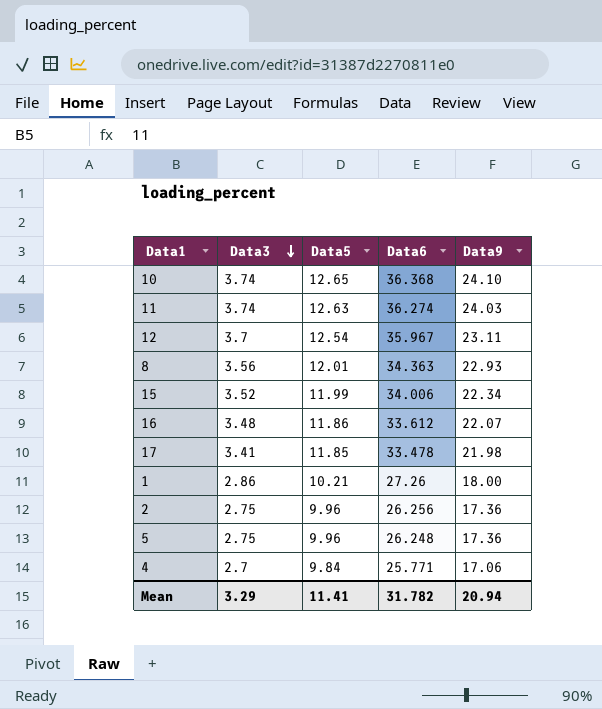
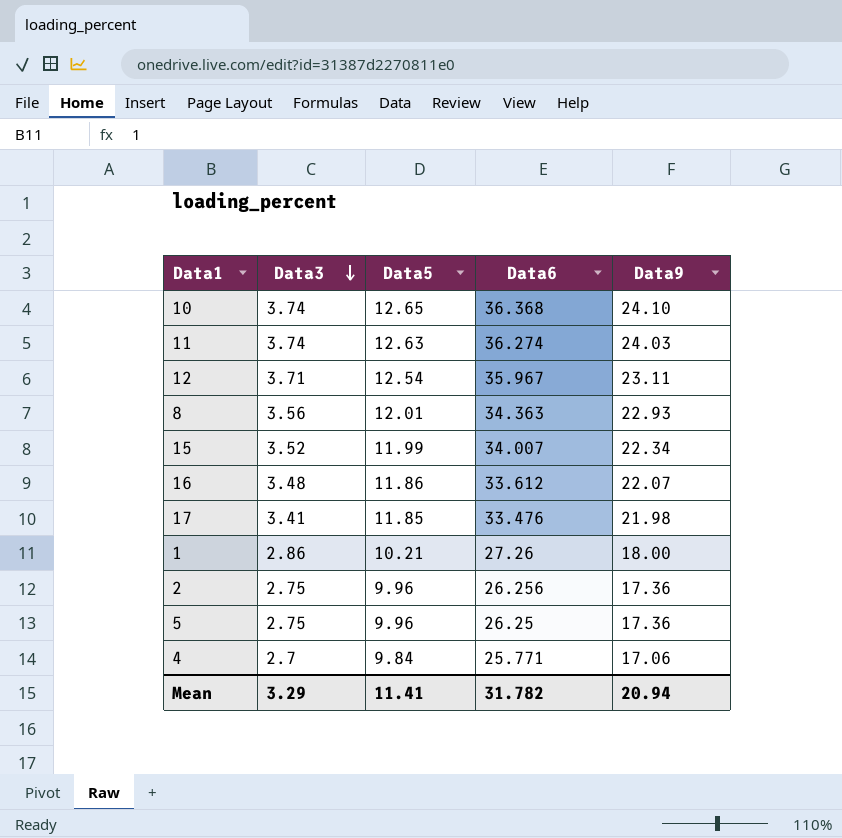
12 | Data3: 3.7 -> 3.71
15 | Data6: 34.006 -> 34.007
17 | Data6: 33.478 -> 33.476
5 | Data6: 26.248 -> 26.25

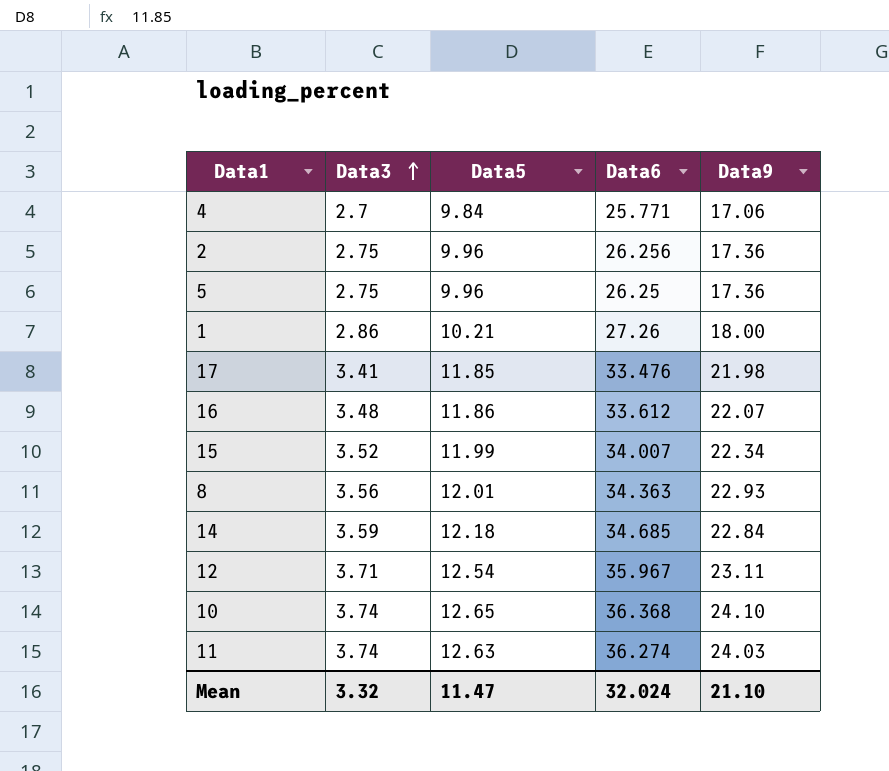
row order: Data3 descending -> Data3 ascending
row 14: none -> 3.59 | 12.18 | 34.685 | 22.84
Mean | Data3: 3.29 -> 3.32
Mean | Data5: 11.41 -> 11.47
Mean | Data6: 31.782 -> 32.024
Mean | Data9: 20.94 -> 21.10

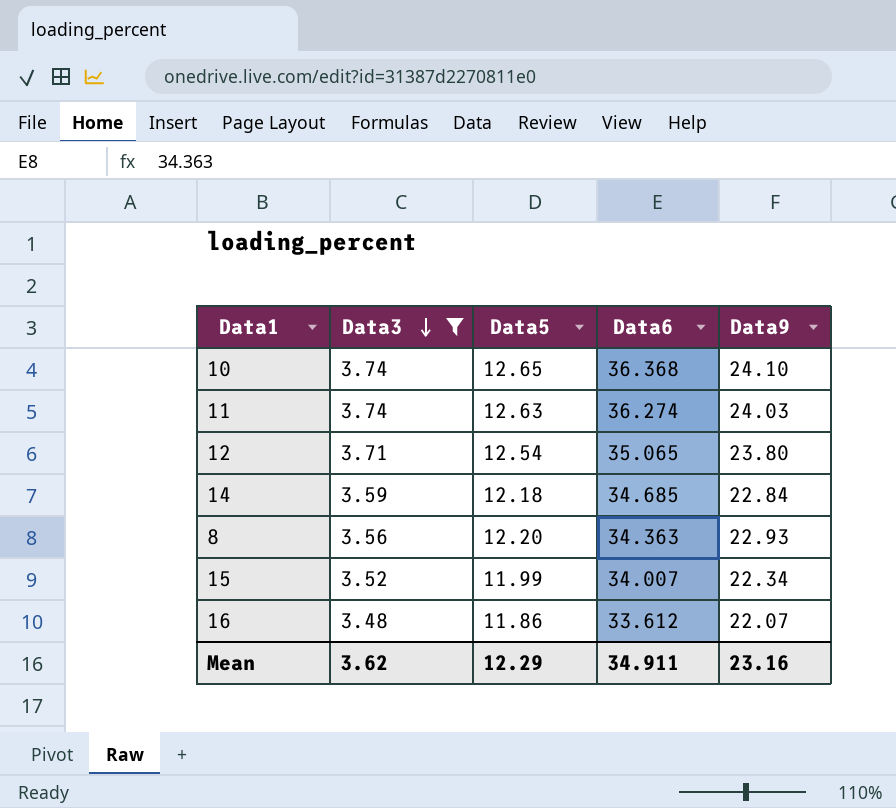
filter: none -> Data3 >= 3.48
row order: Data3 ascending -> Data3 descending
12 | Data6: 35.967 -> 35.065
12 | Data9: 23.11 -> 23.80
8 | Data5: 12.01 -> 12.20
Mean | Data3: 3.32 -> 3.62
Mean | Data5: 11.47 -> 12.29
Mean | Data6: 32.024 -> 34.911
Mean | Data9: 21.10 -> 23.16

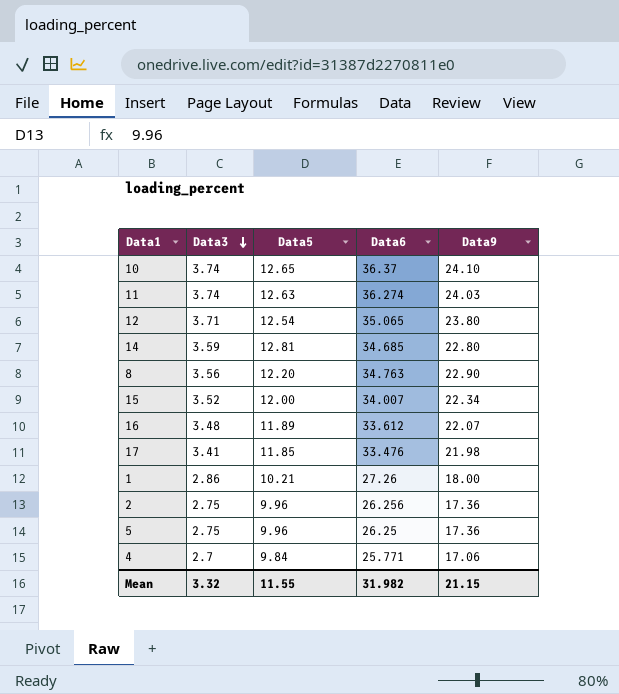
filter: Data3 >= 3.48 -> none
10 | Data6: 36.368 -> 36.37
14 | Data5: 12.18 -> 12.81
14 | Data9: 22.84 -> 22.80
8 | Data6: 34.363 -> 34.763
8 | Data9: 22.93 -> 22.90
15 | Data5: 11.99 -> 12.00
16 | Data5: 11.86 -> 11.89
Mean | Data3: 3.62 -> 3.32
Mean | Data5: 12.29 -> 11.55
Mean | Data6: 34.911 -> 31.982
Mean | Data9: 23.16 -> 21.15

